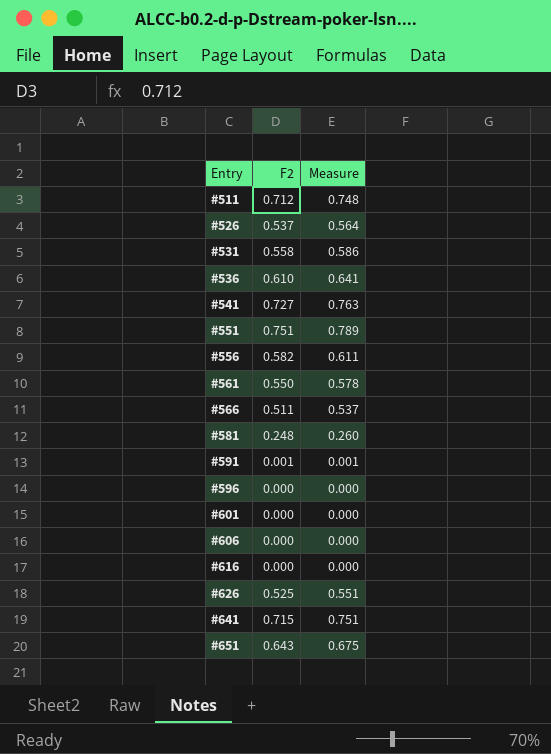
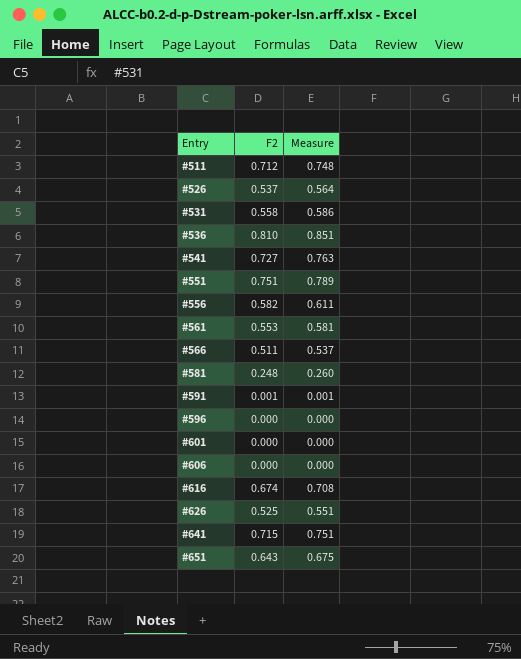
#536 | F2: 0.610 -> 0.810
#536 | Measure: 0.641 -> 0.851
#561 | F2: 0.550 -> 0.553
#561 | Measure: 0.578 -> 0.581
#616 | F2: 0.000 -> 0.674
#616 | Measure: 0.000 -> 0.708

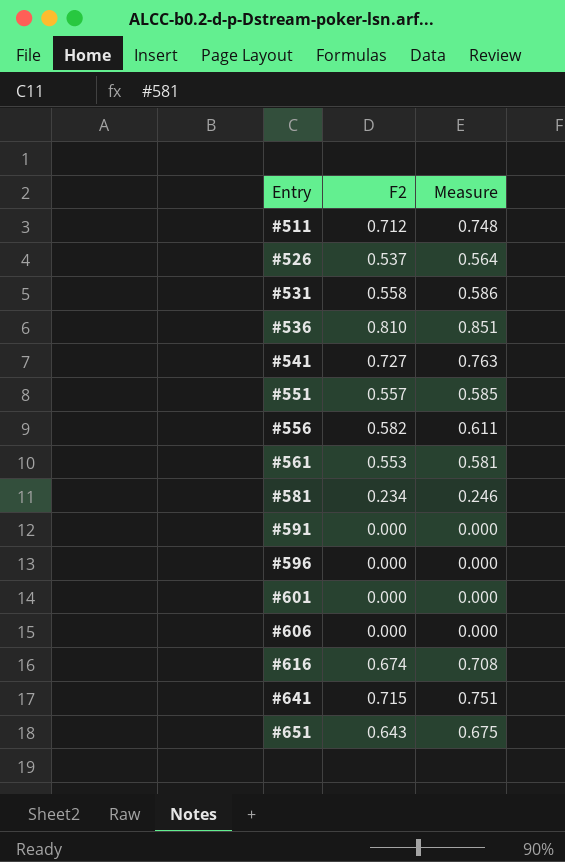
row #566: 0.511 | 0.537 -> none
row #626: 0.525 | 0.551 -> none
#551 | F2: 0.751 -> 0.557
#551 | Measure: 0.789 -> 0.585
#581 | F2: 0.248 -> 0.234
#581 | Measure: 0.260 -> 0.246
#591 | F2: 0.001 -> 0.000
#591 | Measure: 0.001 -> 0.000

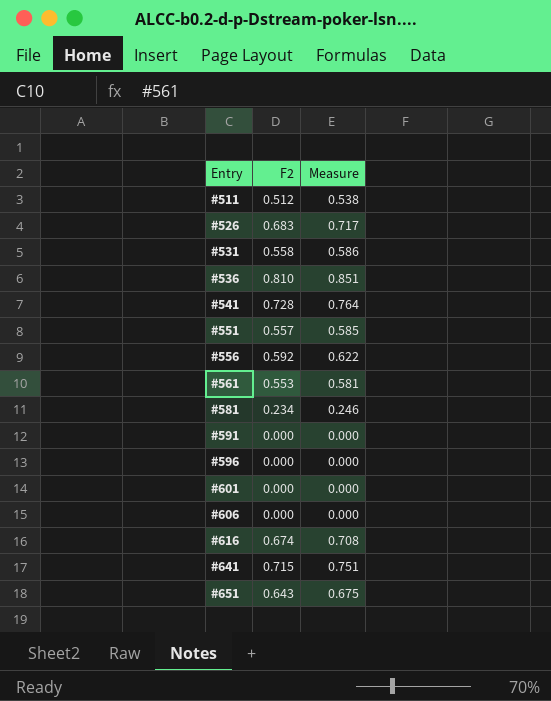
#511 | F2: 0.712 -> 0.512
#511 | Measure: 0.748 -> 0.538
#526 | F2: 0.537 -> 0.683
#526 | Measure: 0.564 -> 0.717
#541 | F2: 0.727 -> 0.728
#541 | Measure: 0.763 -> 0.764
#556 | F2: 0.582 -> 0.592
#556 | Measure: 0.611 -> 0.622

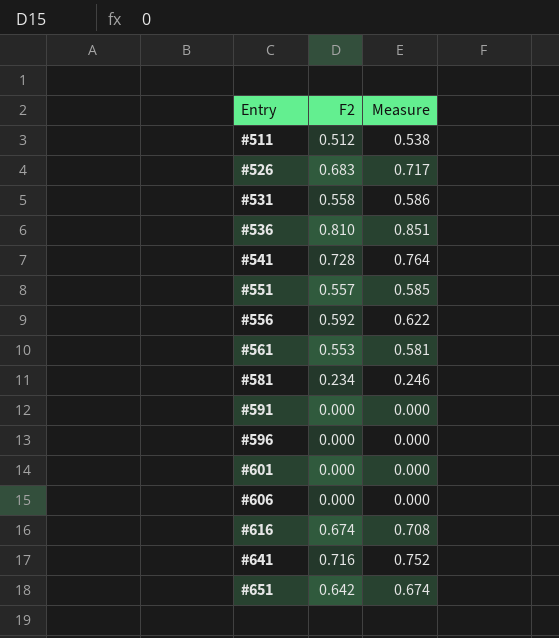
#641 | F2: 0.715 -> 0.716
#641 | Measure: 0.751 -> 0.752
#651 | F2: 0.643 -> 0.642
#651 | Measure: 0.675 -> 0.674

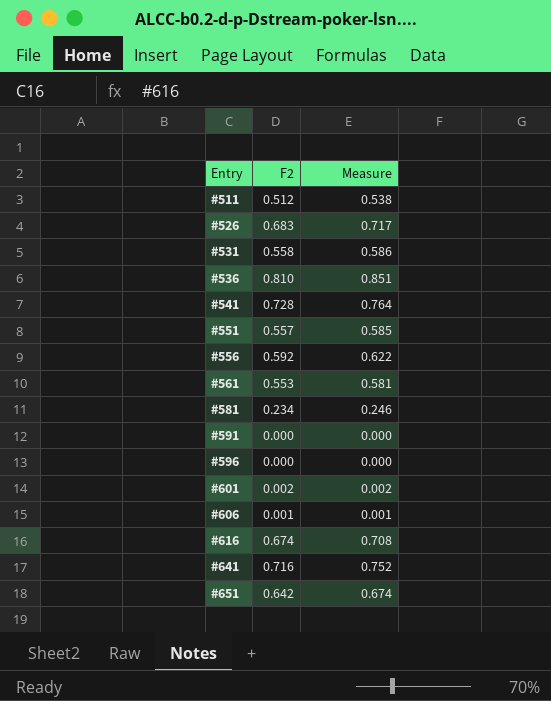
#601 | F2: 0.000 -> 0.002
#601 | Measure: 0.000 -> 0.002
#606 | F2: 0.000 -> 0.001
#606 | Measure: 0.000 -> 0.001

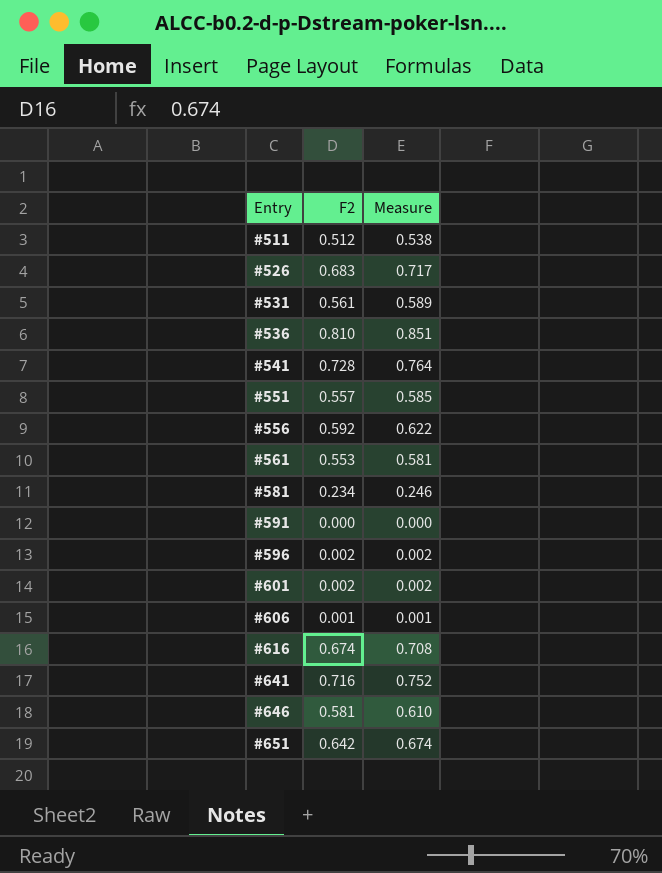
#531 | F2: 0.558 -> 0.561
#531 | Measure: 0.586 -> 0.589
#596 | F2: 0.000 -> 0.002
#596 | Measure: 0.000 -> 0.002
row #646: none -> 0.581 | 0.610

